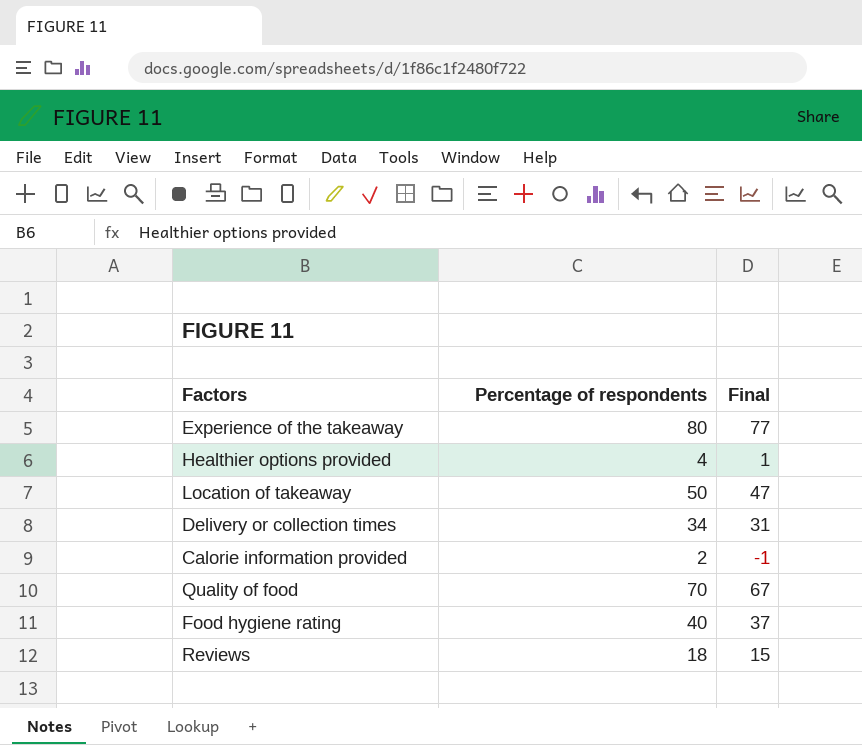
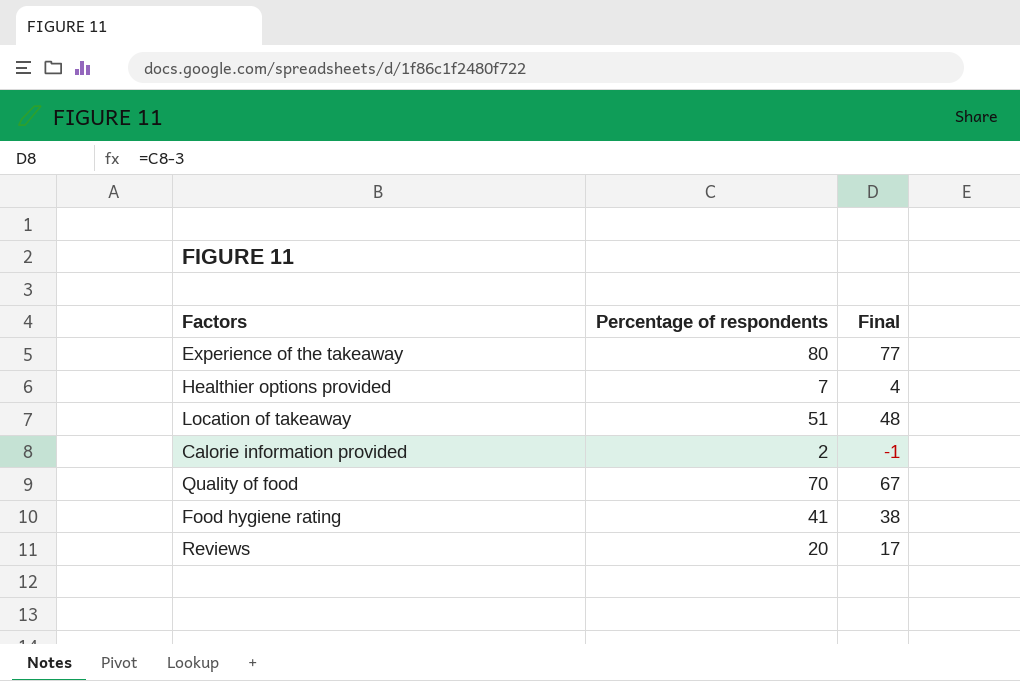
row Delivery or collection times: 34 | 31 -> none
Healthier options provided | Percentage of respondents: 4 -> 7
Healthier options provided | Final: 1 -> 4
Location of takeaway | Percentage of respondents: 50 -> 51
Location of takeaway | Final: 47 -> 48
Food hygiene rating | Percentage of respondents: 40 -> 41
Food hygiene rating | Final: 37 -> 38
Reviews | Percentage of respondents: 18 -> 20
Reviews | Final: 15 -> 17

